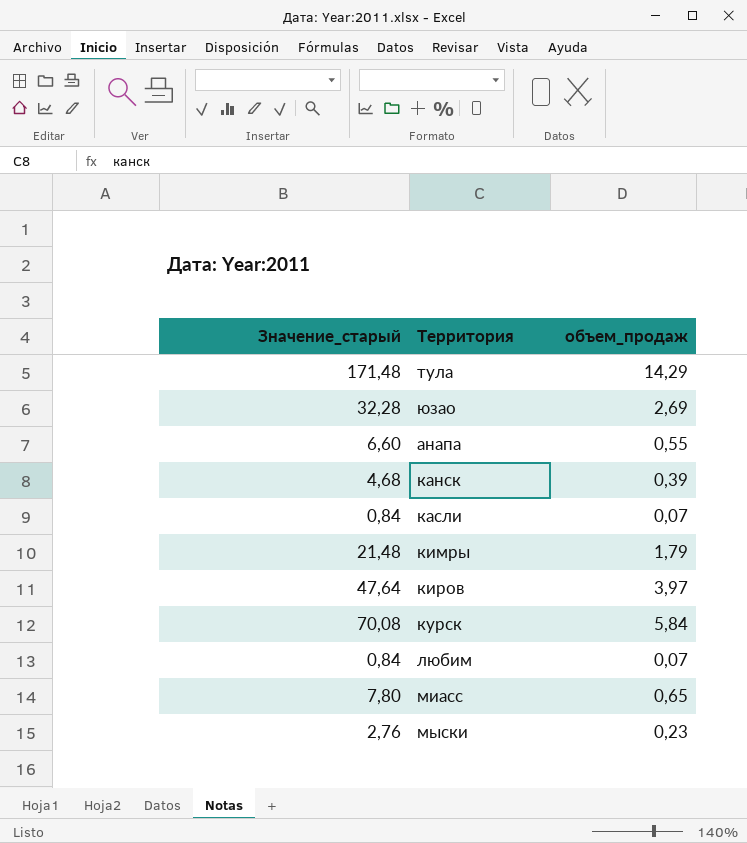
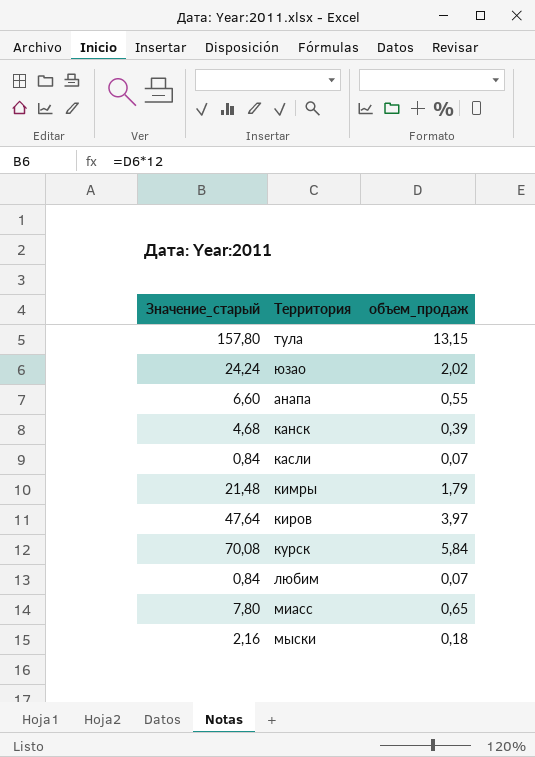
тула | Значение_старый: 171,48 -> 157,80
тула | объем_продаж: 14,29 -> 13,15
юзао | Значение_старый: 32,28 -> 24,24
юзао | объем_продаж: 2,69 -> 2,02
мыски | Значение_старый: 2,76 -> 2,16
мыски | объем_продаж: 0,23 -> 0,18

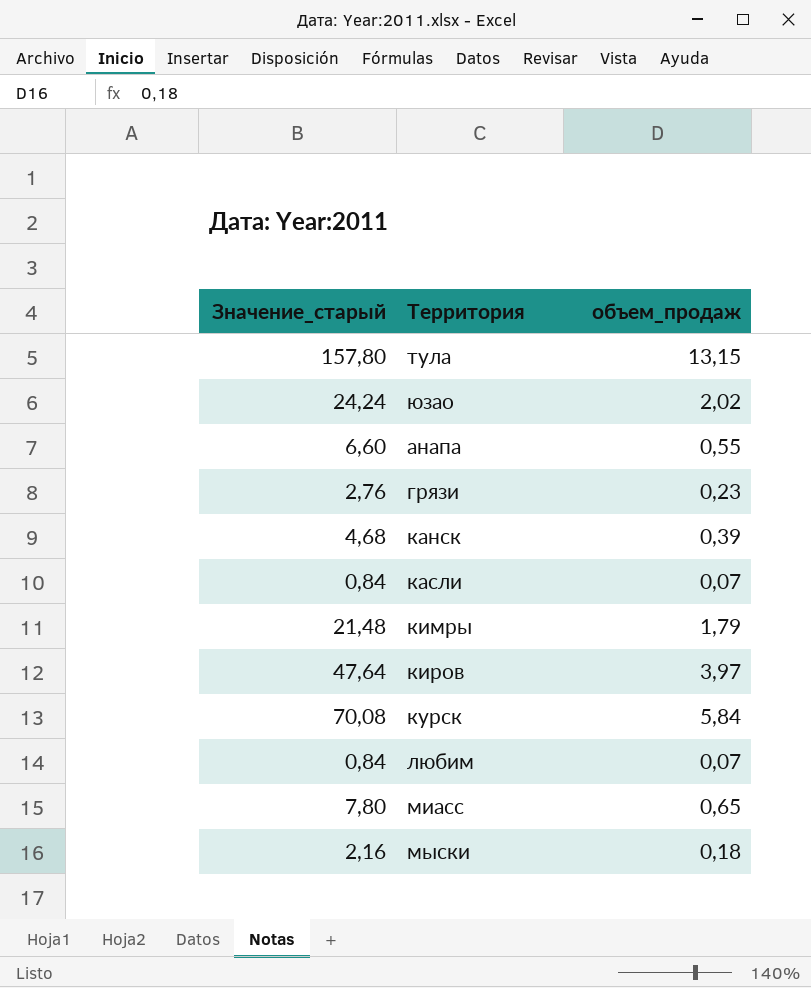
row грязи: none -> 2,76 | 0,23

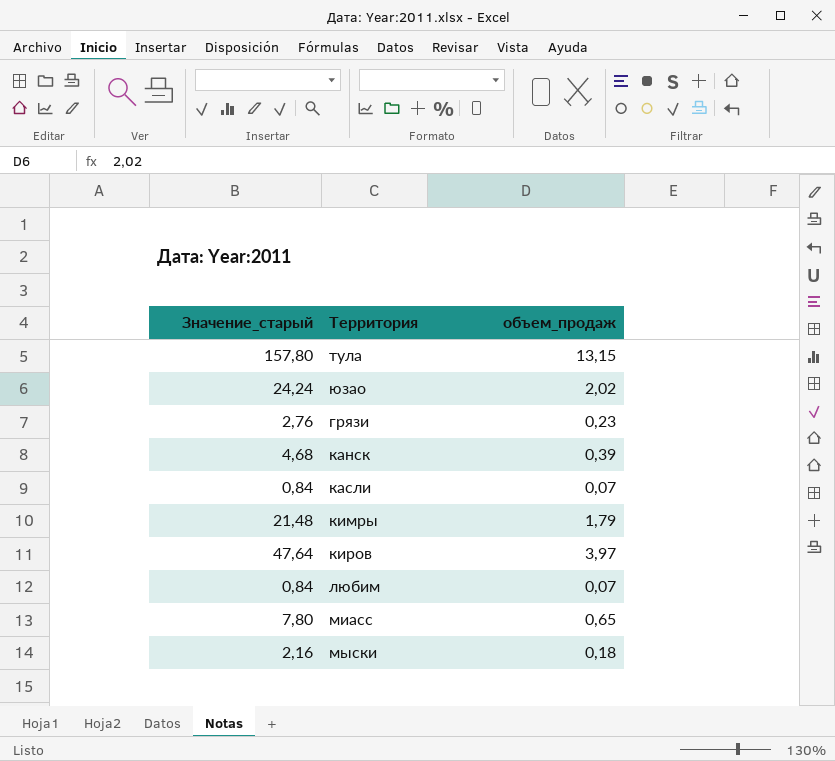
row анапа: 6,60 | 0,55 -> none
row курск: 70,08 | 5,84 -> none

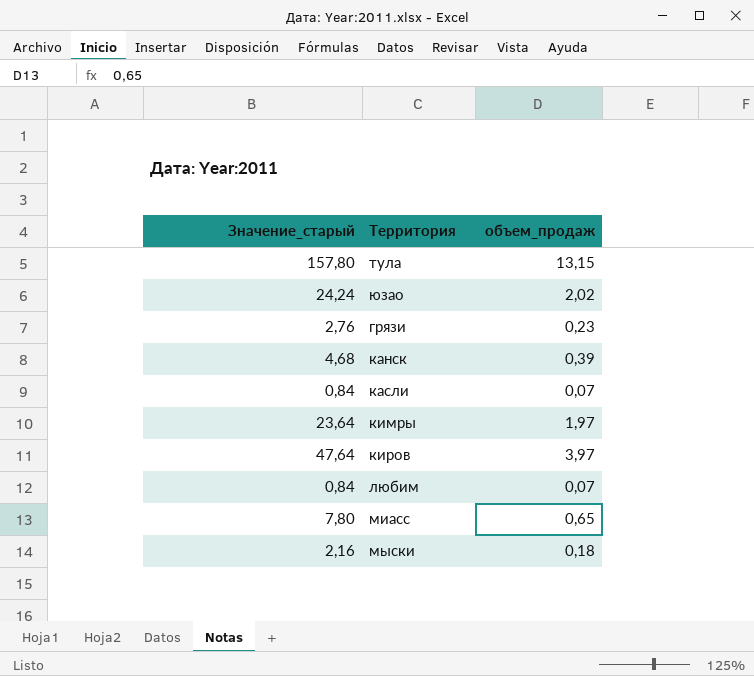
кимры | Значение_старый: 21,48 -> 23,64
кимры | объем_продаж: 1,79 -> 1,97

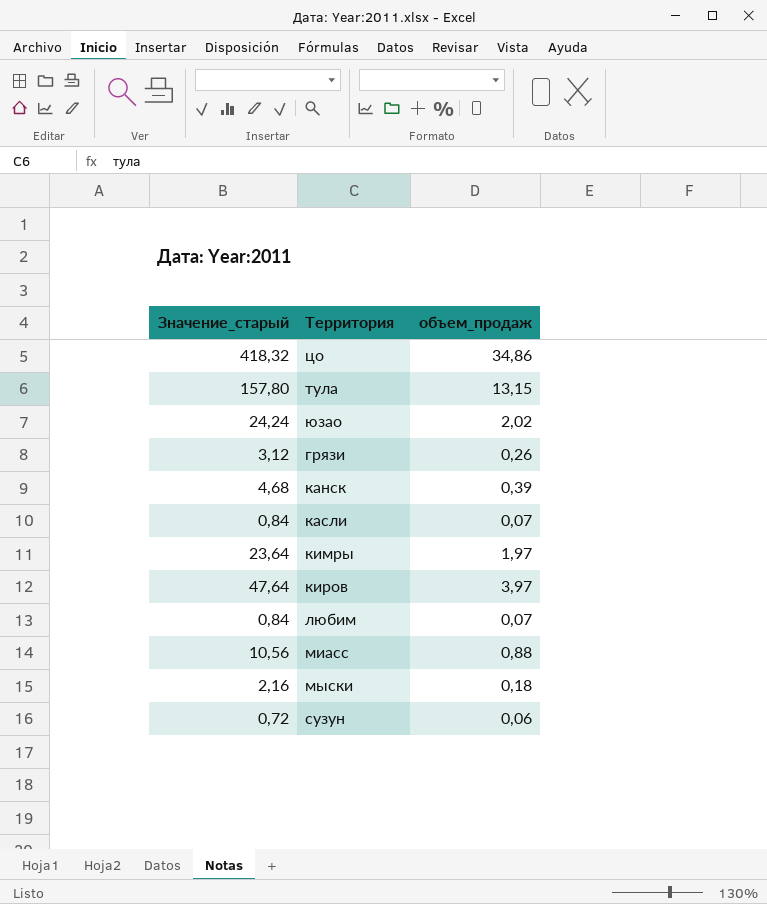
row цо: none -> 418,32 | 34,86
грязи | Значение_старый: 2,76 -> 3,12
грязи | объем_продаж: 0,23 -> 0,26
миасс | Значение_старый: 7,80 -> 10,56
миасс | объем_продаж: 0,65 -> 0,88
row сузун: none -> 0,72 | 0,06

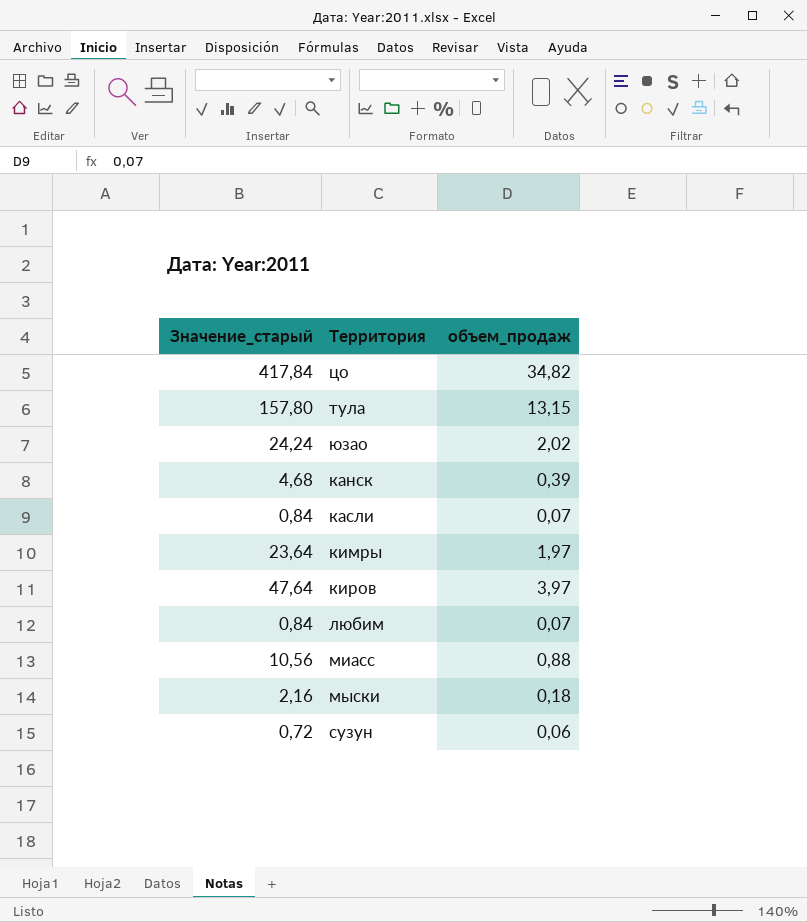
row грязи: 3,12 | 0,26 -> none
цо | Значение_старый: 418,32 -> 417,84
цо | объем_продаж: 34,86 -> 34,82

